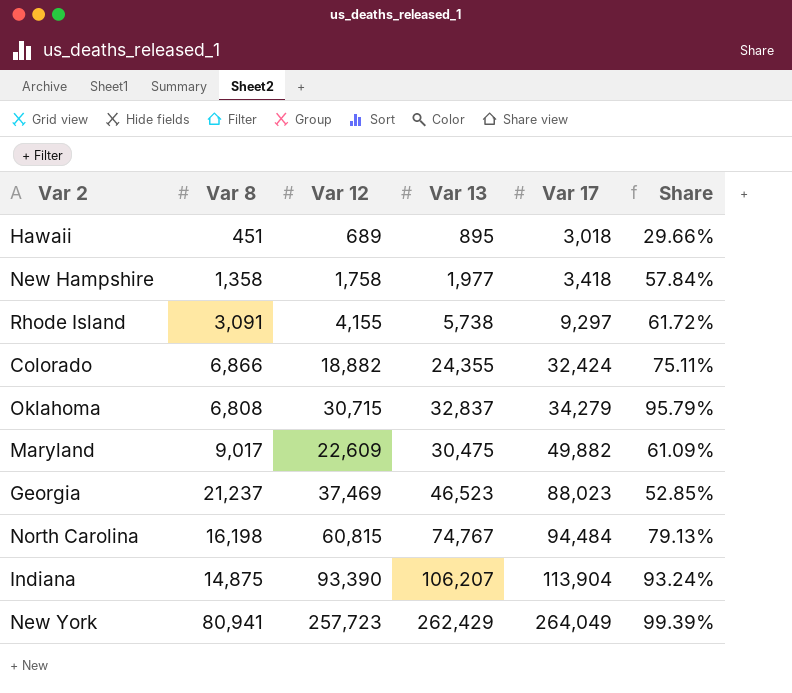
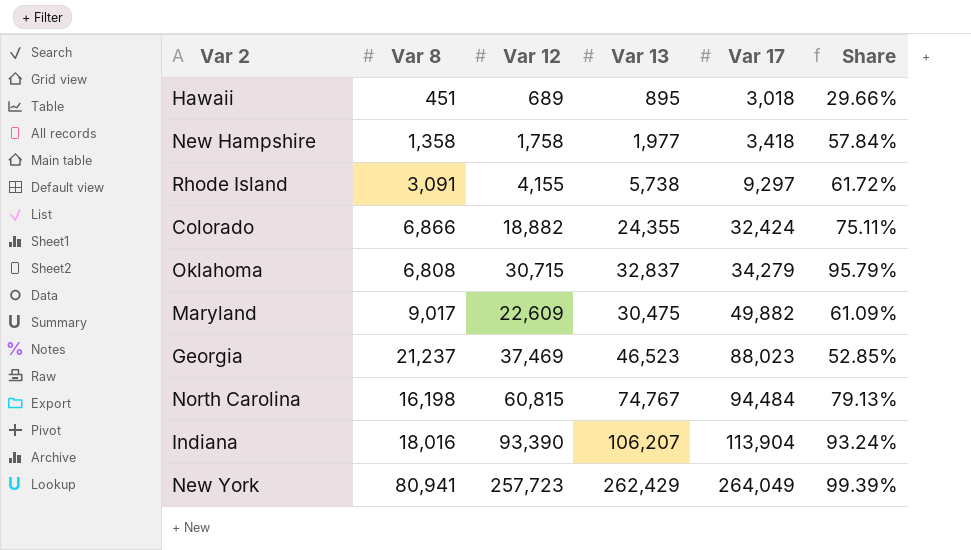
Indiana | Var 8: 14,875 -> 18,016

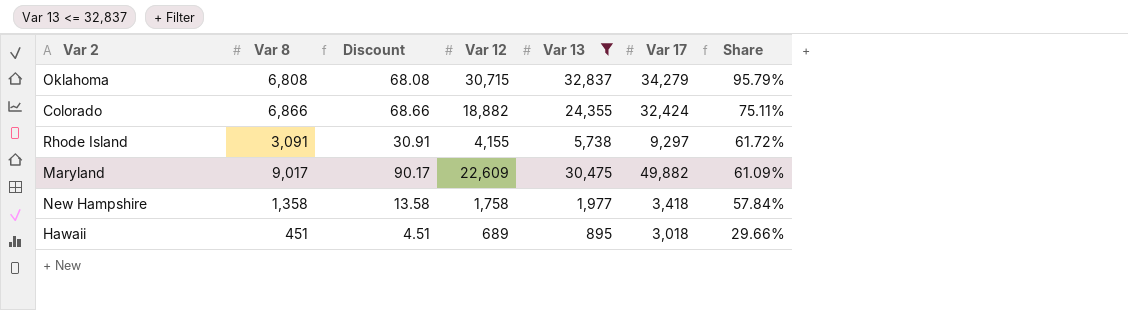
filter: none -> Var 13 <= 32,837
row order: Var 17 ascending -> Share descending
column Discount | formula: none -> [Var 8] * 0.01

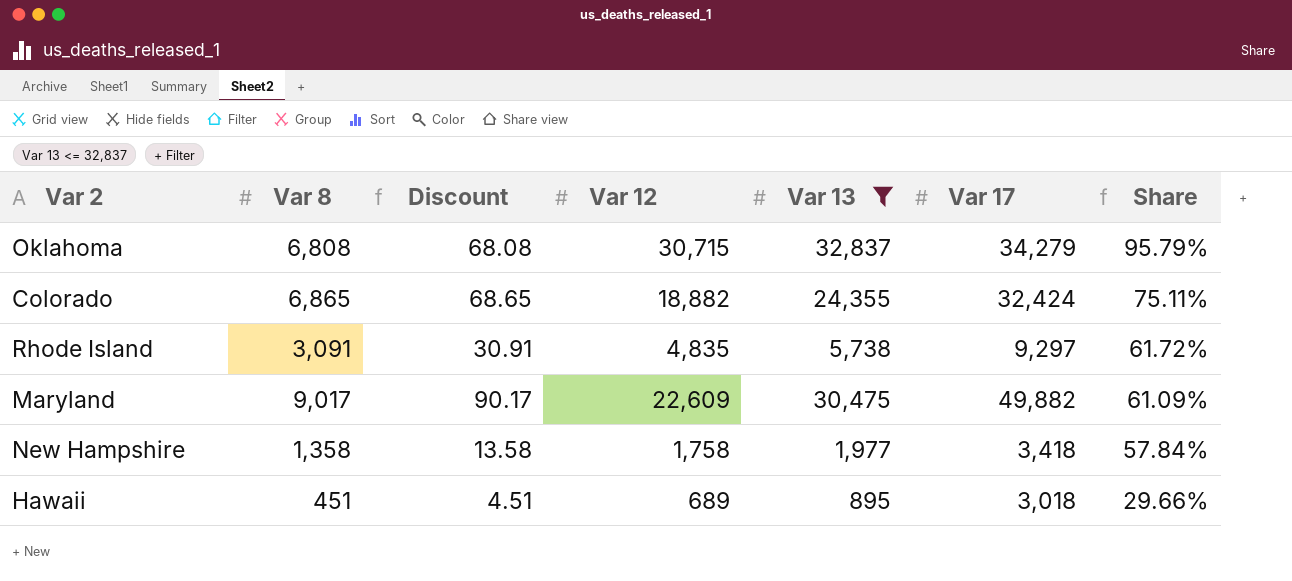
Colorado | Var 8: 6,866 -> 6,865
Colorado | Discount: 68.66 -> 68.65
Rhode Island | Var 12: 4,155 -> 4,835

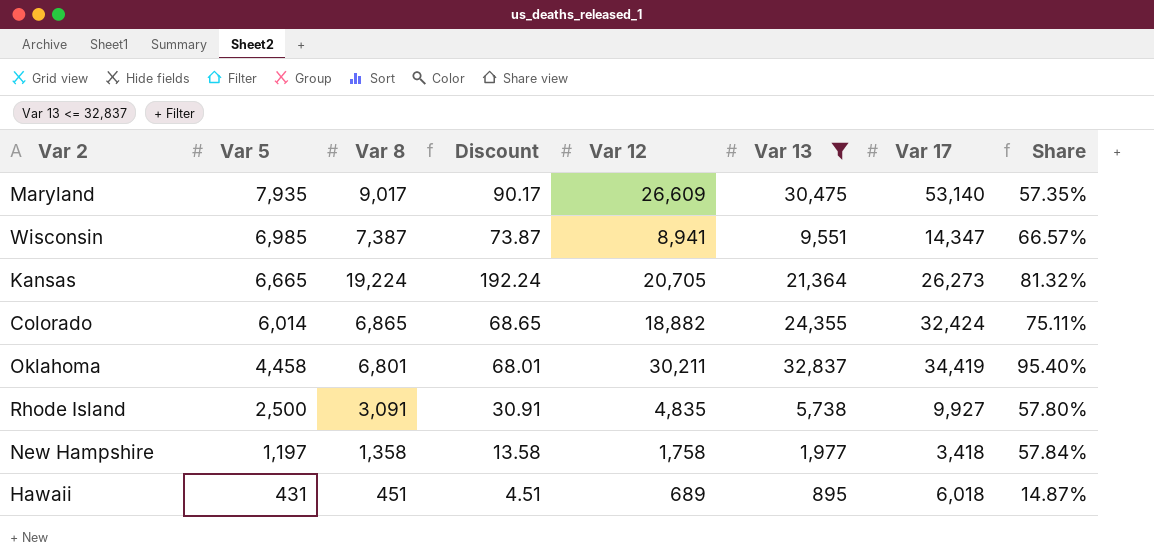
row order: Share descending -> Var 5 descending
column Var 5 | position: none -> 2
Maryland | Var 12: 22,609 -> 26,609
Maryland | Var 17: 49,882 -> 53,140
Maryland | Share: 61.09% -> 57.35%
row Wisconsin: none -> 6,985 | 7,387 | 73.87 | 8,941 | 9,551 | 14,347 | 66.57%
row Kansas: none -> 6,665 | 19,224 | 192.24 | 20,705 | 21,364 | 26,273 | 81.32%
Oklahoma | Var 8: 6,808 -> 6,801
Oklahoma | Discount: 68.08 -> 68.01
Oklahoma | Var 12: 30,715 -> 30,211
Oklahoma | Var 17: 34,279 -> 34,419
Oklahoma | Share: 95.79% -> 95.40%
Rhode Island | Var 17: 9,297 -> 9,927
Rhode Island | Share: 61.72% -> 57.80%
Hawaii | Var 17: 3,018 -> 6,018
Hawaii | Share: 29.66% -> 14.87%

